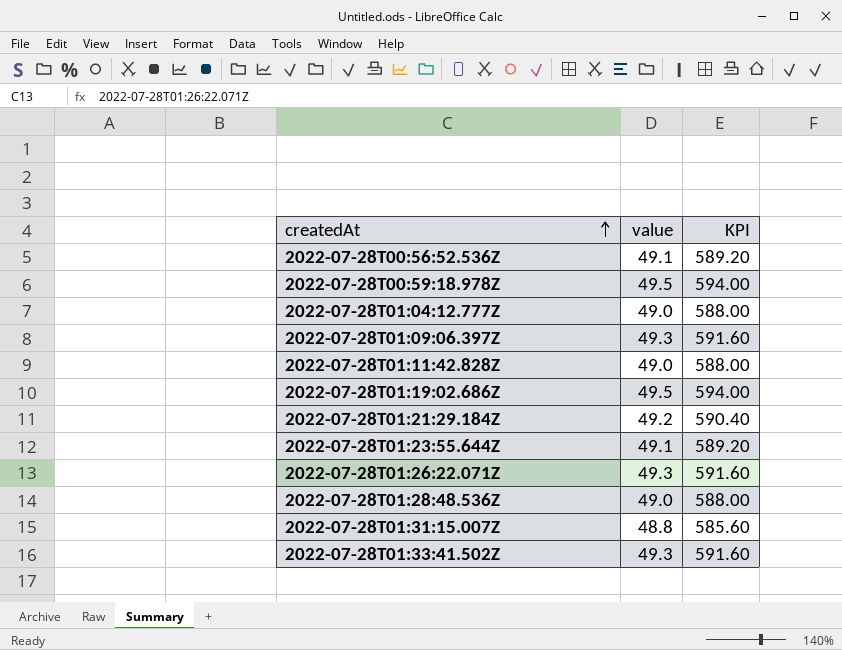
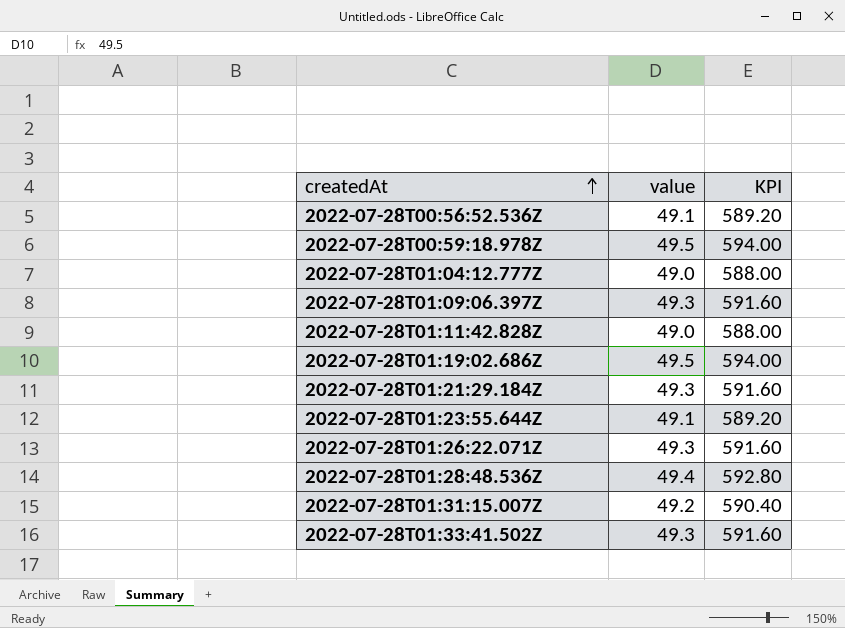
2022-07-28T01:21:29.184Z | value: 49.2 -> 49.3
2022-07-28T01:21:29.184Z | KPI: 590.40 -> 591.60
2022-07-28T01:28:48.536Z | value: 49.0 -> 49.4
2022-07-28T01:28:48.536Z | KPI: 588.00 -> 592.80
2022-07-28T01:31:15.007Z | value: 48.8 -> 49.2
2022-07-28T01:31:15.007Z | KPI: 585.60 -> 590.40

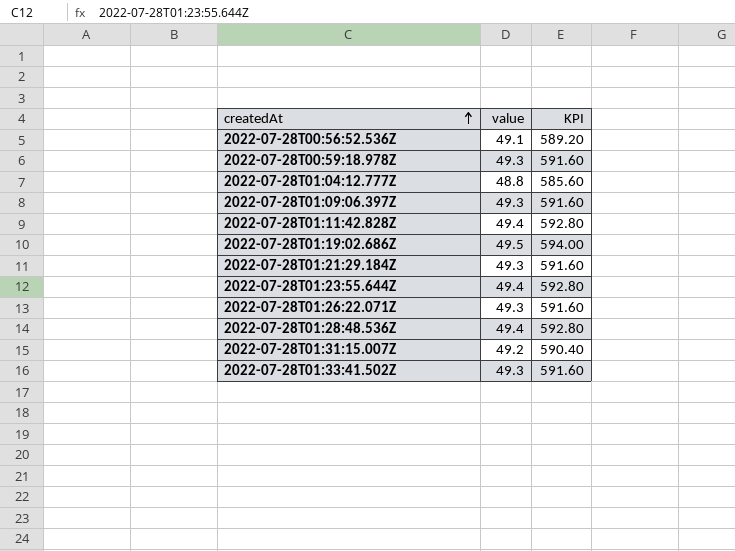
2022-07-28T00:59:18.978Z | value: 49.5 -> 49.3
2022-07-28T00:59:18.978Z | KPI: 594.00 -> 591.60
2022-07-28T01:04:12.777Z | value: 49.0 -> 48.8
2022-07-28T01:04:12.777Z | KPI: 588.00 -> 585.60
2022-07-28T01:11:42.828Z | value: 49.0 -> 49.4
2022-07-28T01:11:42.828Z | KPI: 588.00 -> 592.80
2022-07-28T01:23:55.644Z | value: 49.1 -> 49.4
2022-07-28T01:23:55.644Z | KPI: 589.20 -> 592.80

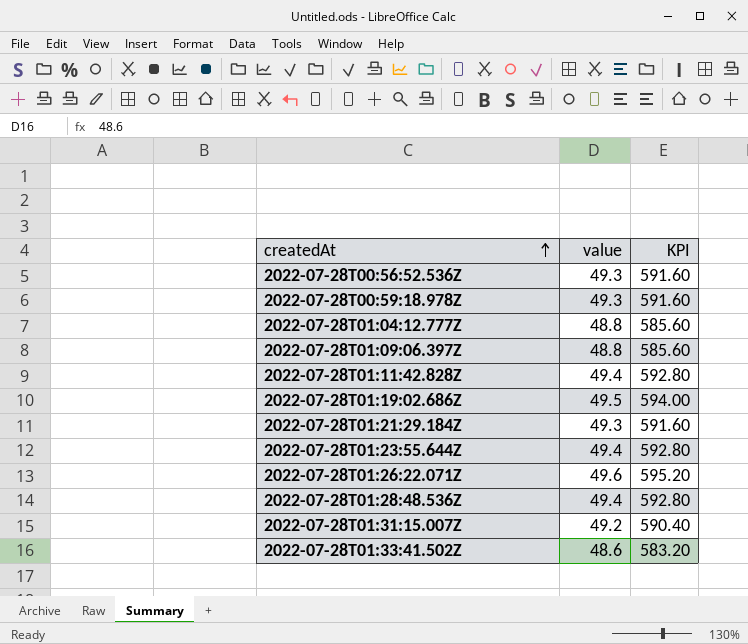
2022-07-28T00:56:52.536Z | value: 49.1 -> 49.3
2022-07-28T00:56:52.536Z | KPI: 589.20 -> 591.60
2022-07-28T01:09:06.397Z | value: 49.3 -> 48.8
2022-07-28T01:09:06.397Z | KPI: 591.60 -> 585.60
2022-07-28T01:26:22.071Z | value: 49.3 -> 49.6
2022-07-28T01:26:22.071Z | KPI: 591.60 -> 595.20
2022-07-28T01:33:41.502Z | value: 49.3 -> 48.6
2022-07-28T01:33:41.502Z | KPI: 591.60 -> 583.20

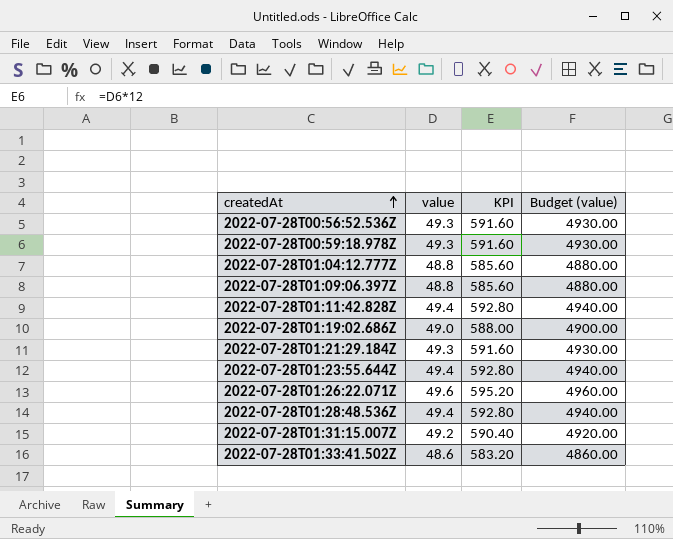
column Budget (value) | formula: none -> [value] * 100
2022-07-28T01:19:02.686Z | value: 49.5 -> 49.0
2022-07-28T01:19:02.686Z | KPI: 594.00 -> 588.00

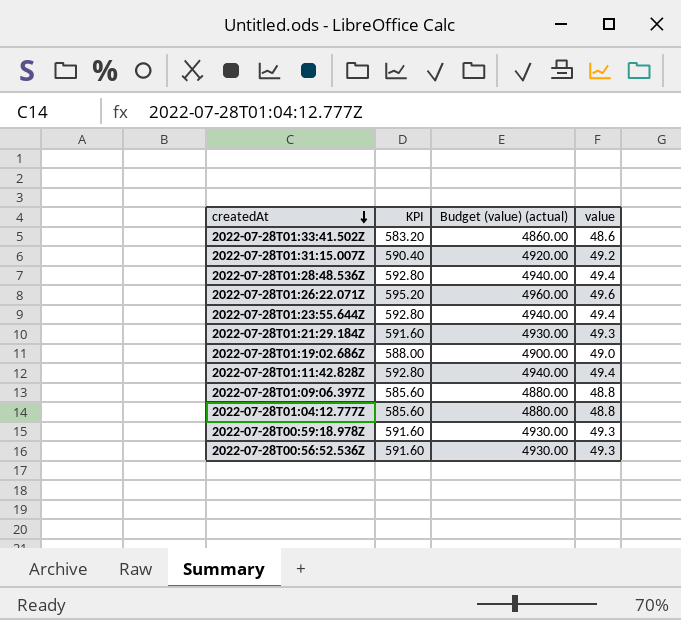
row order: createdAt ascending -> createdAt descending
column name: Budget (value) -> Budget (value) (actual)
column value | position: 2 -> 4

